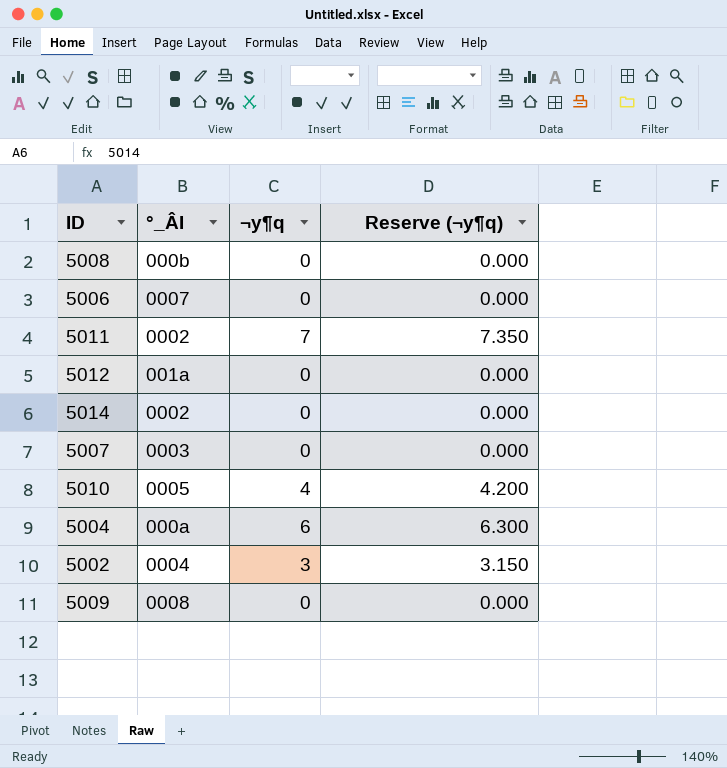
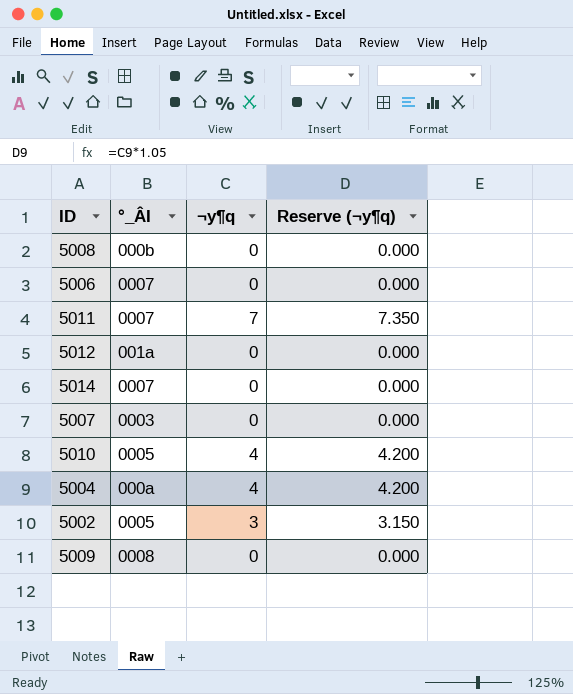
5011 | °_ÂI: 0002 -> 0007
5014 | °_ÂI: 0002 -> 0007
5004 | ¬y¶q: 6 -> 4
5004 | Reserve (¬y¶q): 6.300 -> 4.200
5002 | °_ÂI: 0004 -> 0005

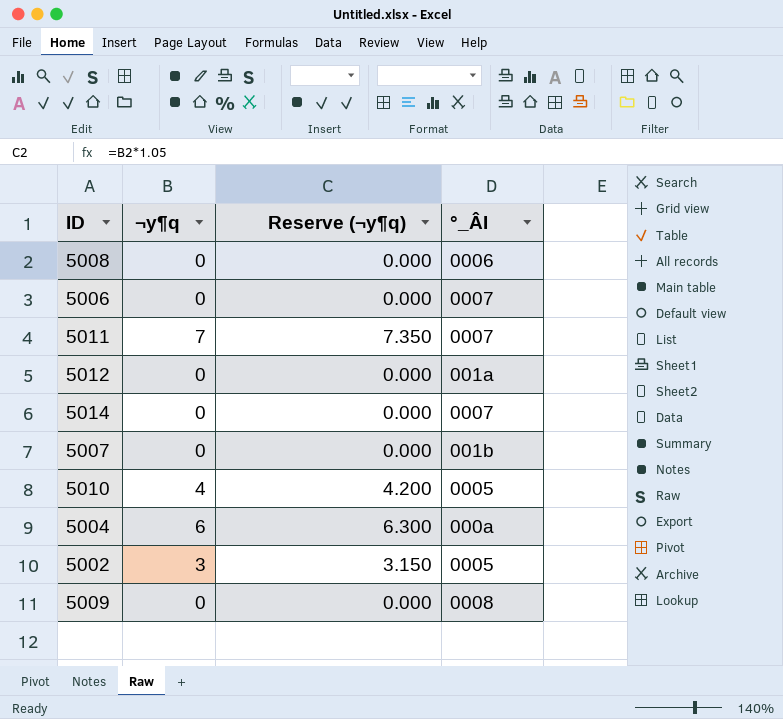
column °_ÂI | position: 2 -> 4
5008 | °_ÂI: 000b -> 0006
5007 | °_ÂI: 0003 -> 001b
5004 | ¬y¶q: 4 -> 6
5004 | Reserve (¬y¶q): 4.200 -> 6.300

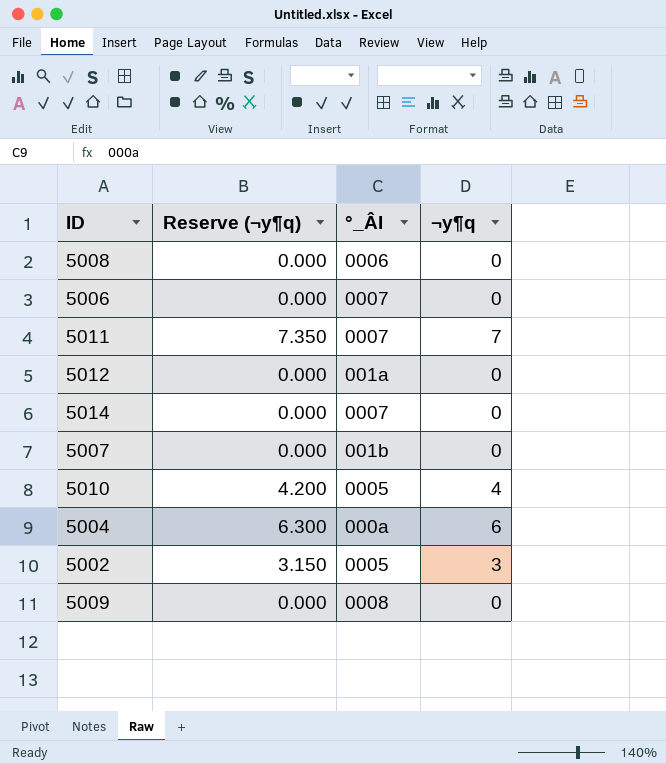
column ¬y¶q | position: 2 -> 4

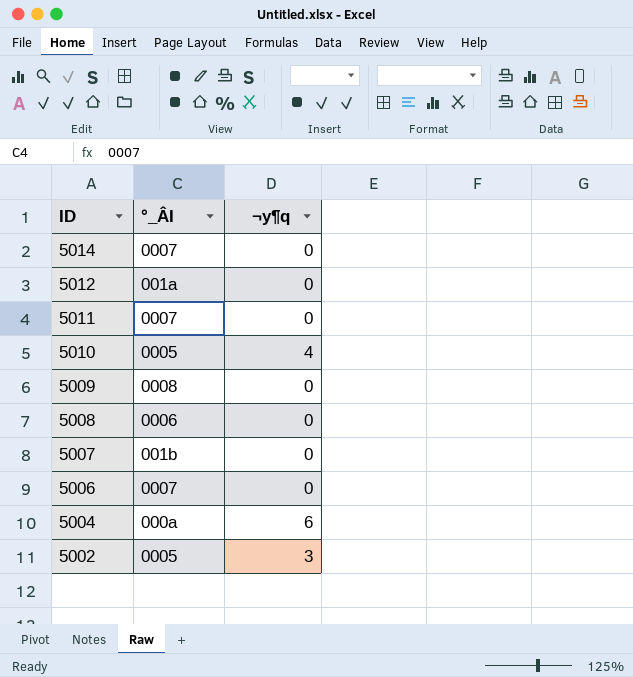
row order: none -> ID descending
column Reserve (¬y¶q) | formula: [¬y¶q] * 1.05 -> none
5011 | ¬y¶q: 7 -> 0

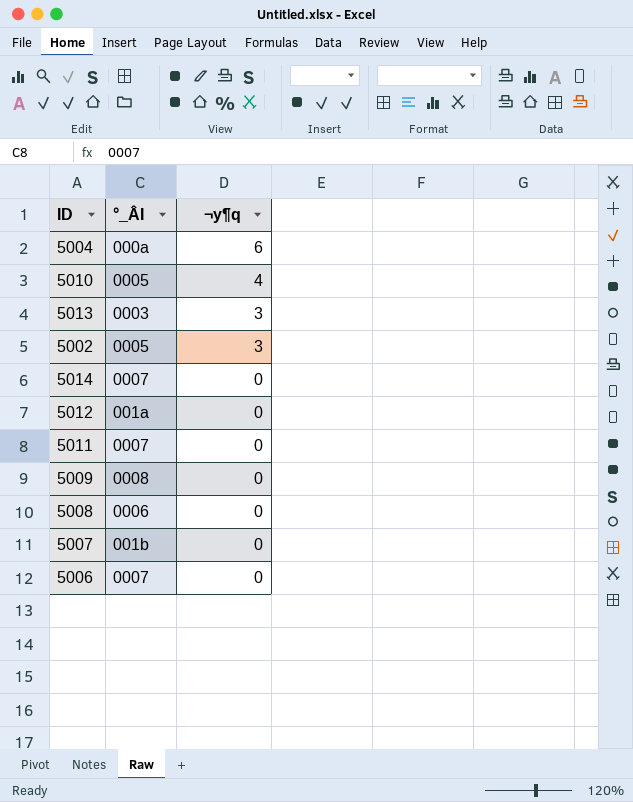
row order: ID descending -> ¬y¶q descending
row 5013: none -> 0003 | 3

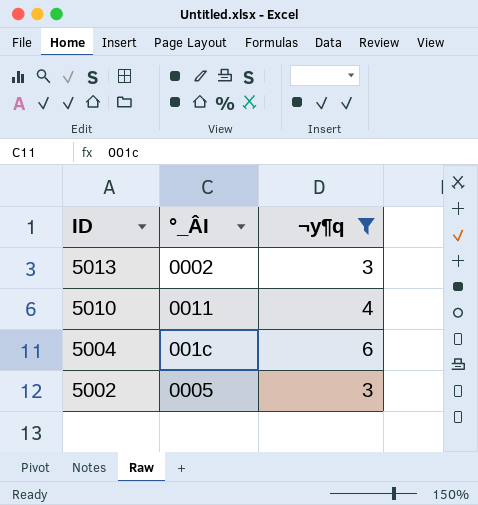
filter: none -> ¬y¶q != 0
row order: ¬y¶q descending -> ID descending
5013 | °_ÂI: 0003 -> 0002
5010 | °_ÂI: 0005 -> 0011
5004 | °_ÂI: 000a -> 001c

